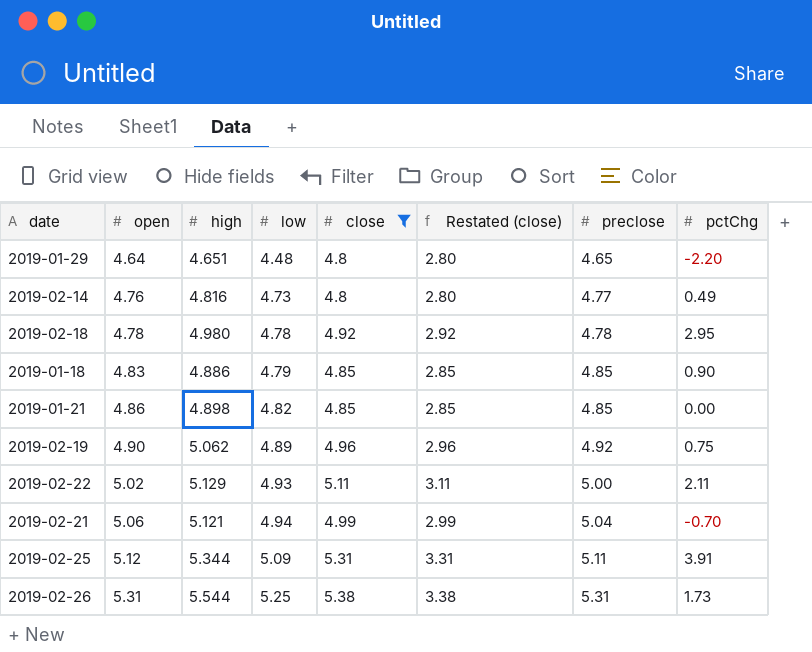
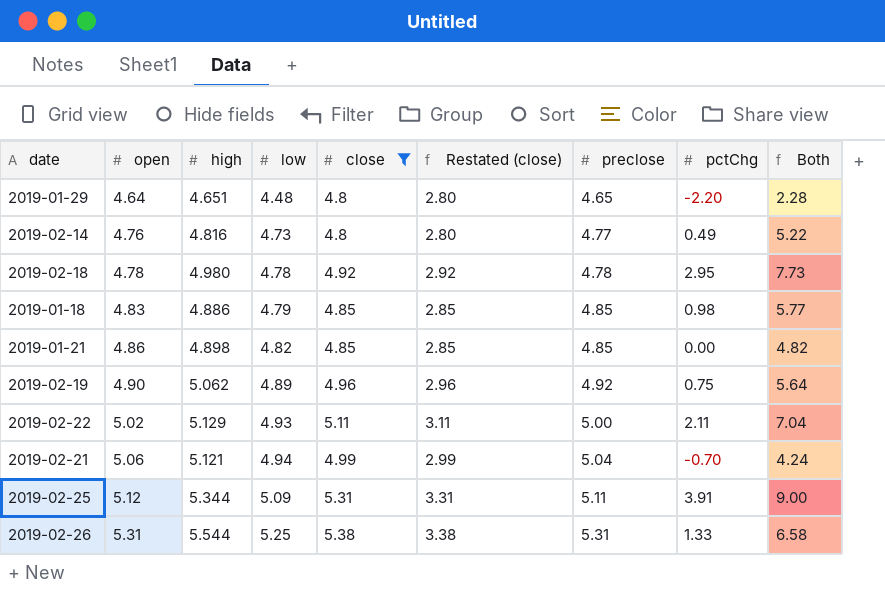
column Both | formula: none -> [low] + [pctChg]
2019-01-18 | pctChg: 0.90 -> 0.98
2019-02-26 | pctChg: 1.73 -> 1.33

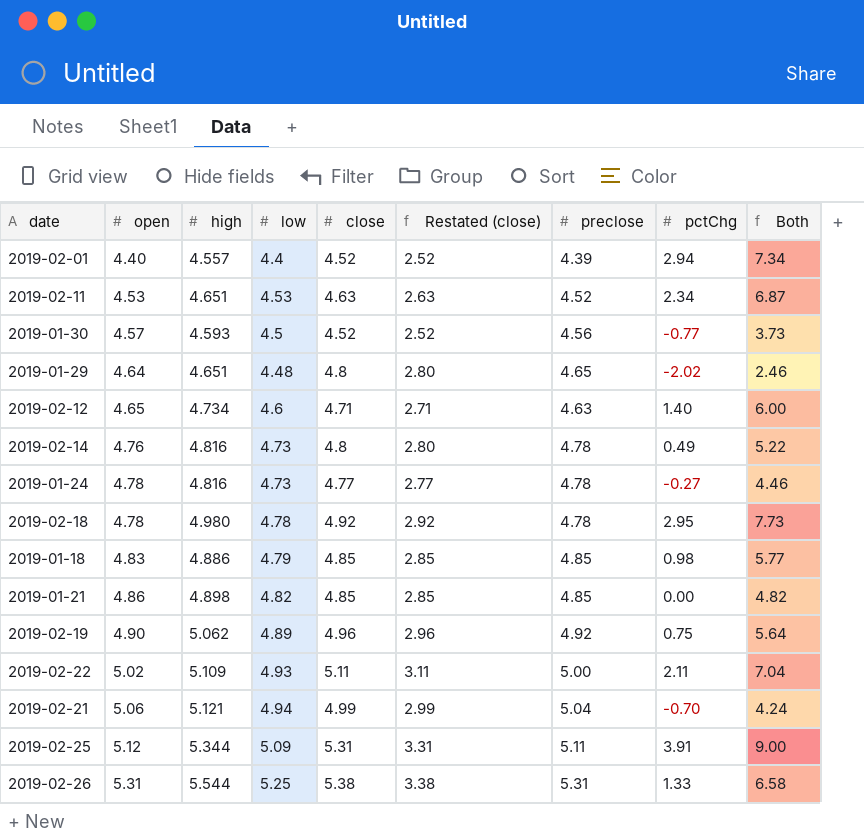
filter: close >= 4.8 -> none
2019-01-29 | pctChg: -2.20 -> -2.02
2019-01-29 | Both: 2.28 -> 2.46
2019-02-14 | preclose: 4.77 -> 4.78
2019-02-22 | high: 5.129 -> 5.109

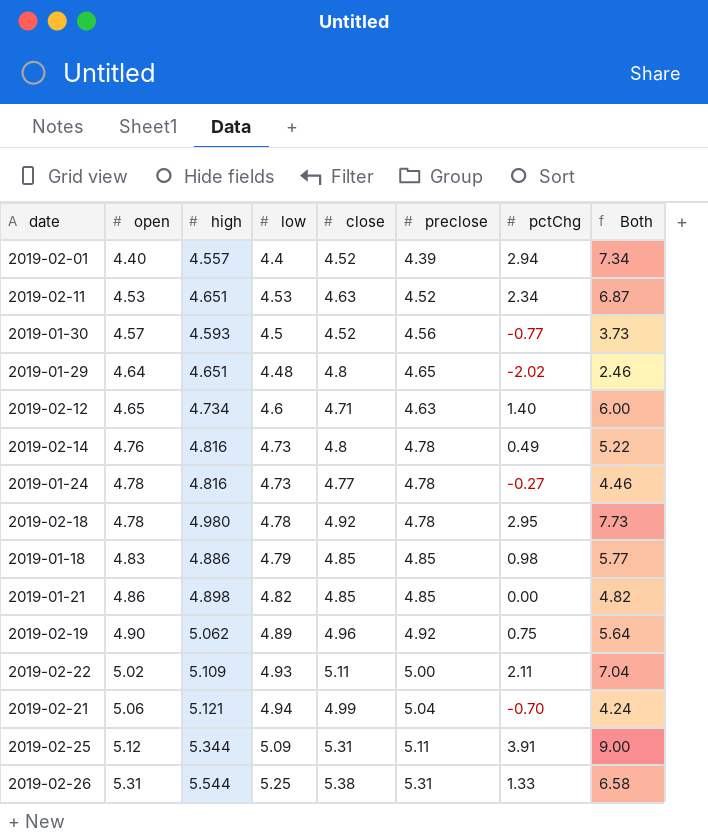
column Restated (close) | formula: [close] - 2 -> none

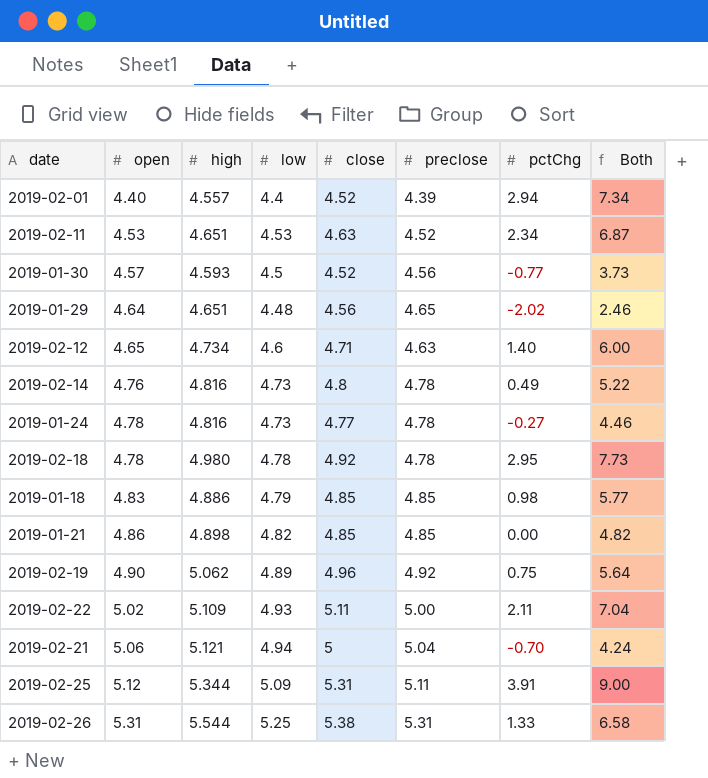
2019-01-29 | close: 4.8 -> 4.56
2019-02-21 | close: 4.99 -> 5

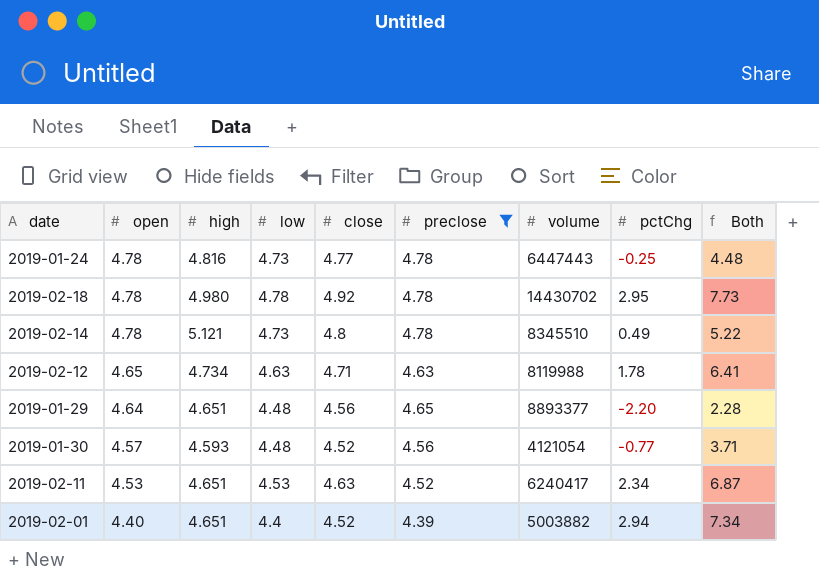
filter: none -> preclose <= 4.78
row order: open ascending -> open descending
column volume | position: none -> 7
2019-01-24 | pctChg: -0.27 -> -0.25
2019-01-24 | Both: 4.46 -> 4.48
2019-02-14 | open: 4.76 -> 4.78
2019-02-14 | high: 4.816 -> 5.121
2019-02-12 | low: 4.6 -> 4.63
2019-02-12 | pctChg: 1.40 -> 1.78
2019-02-12 | Both: 6.00 -> 6.41
2019-01-29 | pctChg: -2.02 -> -2.20
2019-01-29 | Both: 2.46 -> 2.28
2019-01-30 | low: 4.5 -> 4.48
2019-01-30 | Both: 3.73 -> 3.71
2019-02-01 | high: 4.557 -> 4.651

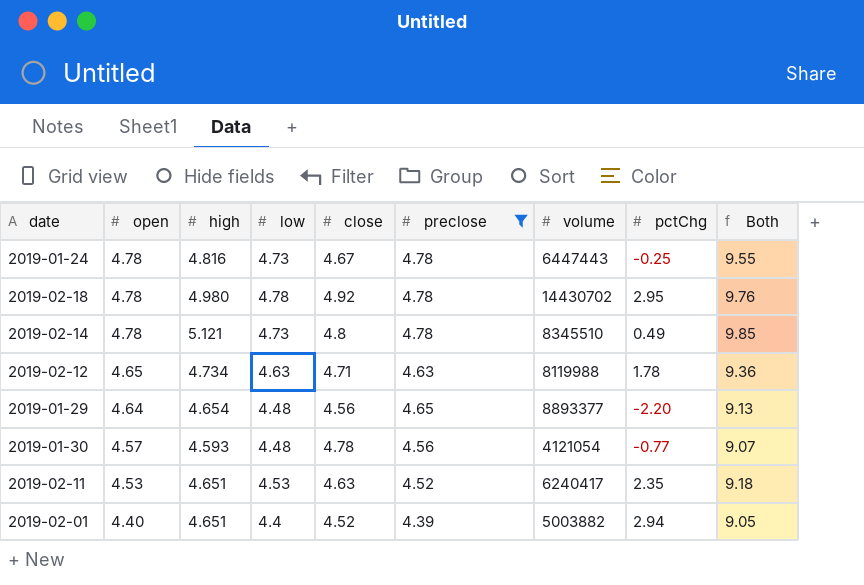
column Both | formula: [low] + [pctChg] -> [high] + [low]
2019-01-24 | close: 4.77 -> 4.67
2019-01-29 | high: 4.651 -> 4.654
2019-01-30 | close: 4.52 -> 4.78
2019-02-11 | pctChg: 2.34 -> 2.35

